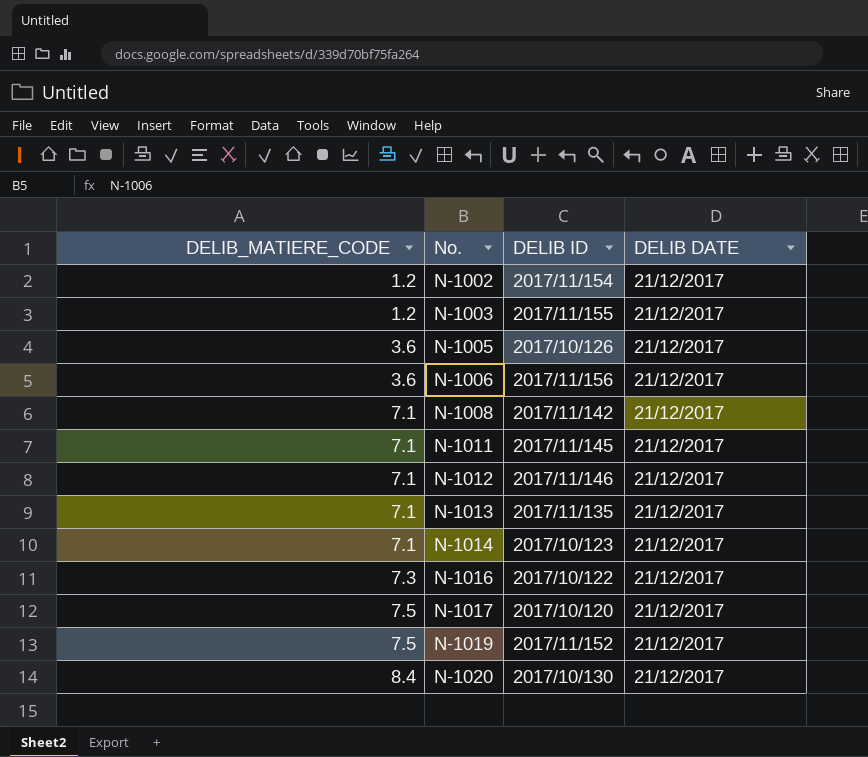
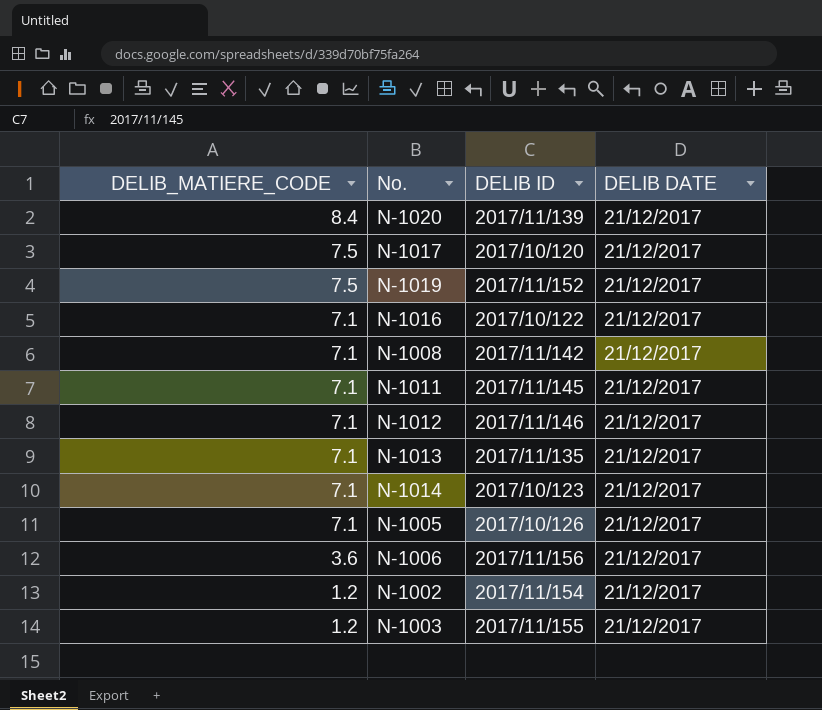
row order: DELIB_MATIERE_CODE ascending -> DELIB_MATIERE_CODE descending
N-1020 | DELIB ID: 2017/10/130 -> 2017/11/139
N-1016 | DELIB_MATIERE_CODE: 7.3 -> 7.1
N-1005 | DELIB_MATIERE_CODE: 3.6 -> 7.1

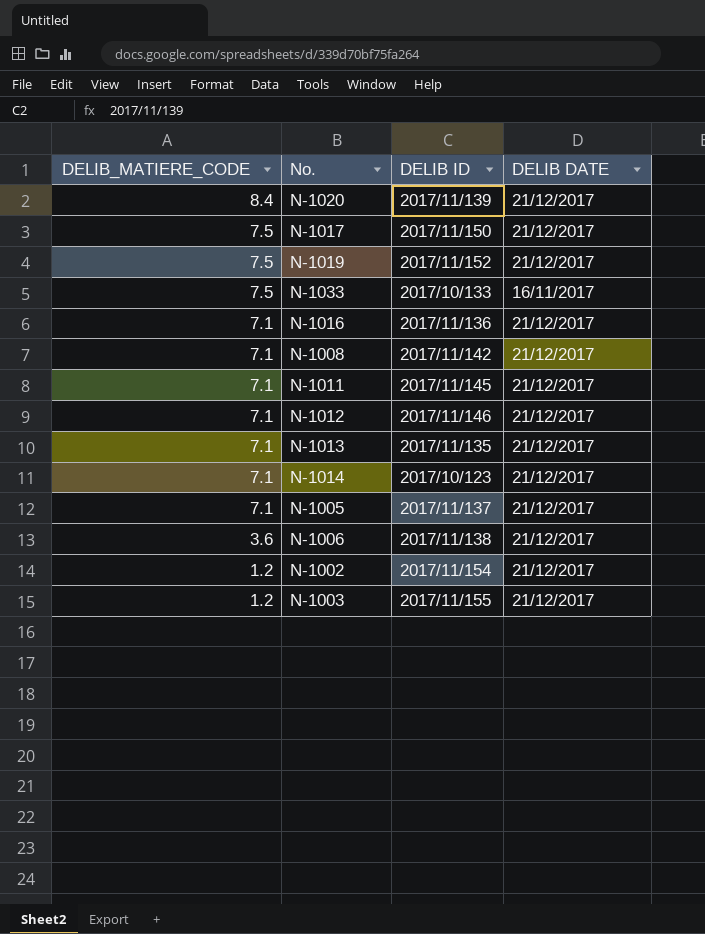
N-1017 | DELIB ID: 2017/10/120 -> 2017/11/150
row N-1033: none -> 7.5 | 2017/10/133 | 16/11/2017
N-1016 | DELIB ID: 2017/10/122 -> 2017/11/136
N-1005 | DELIB ID: 2017/10/126 -> 2017/11/137
N-1006 | DELIB ID: 2017/11/156 -> 2017/11/138

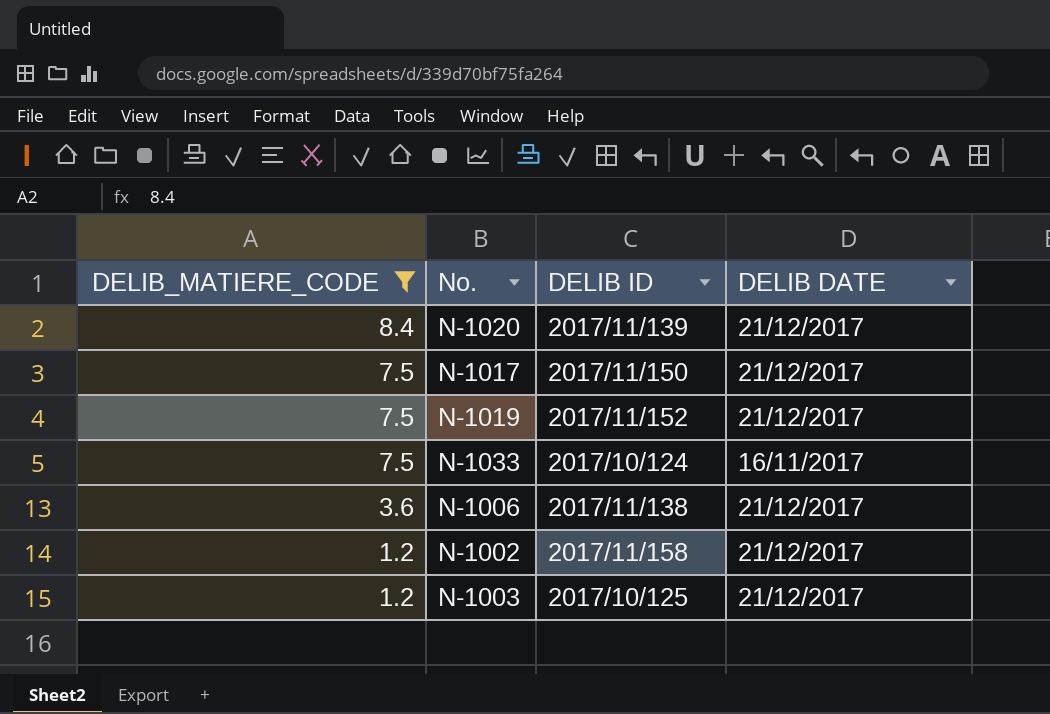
filter: none -> DELIB_MATIERE_CODE != 7.1
N-1033 | DELIB ID: 2017/10/133 -> 2017/10/124
N-1002 | DELIB ID: 2017/11/154 -> 2017/11/158
N-1003 | DELIB ID: 2017/11/155 -> 2017/10/125

